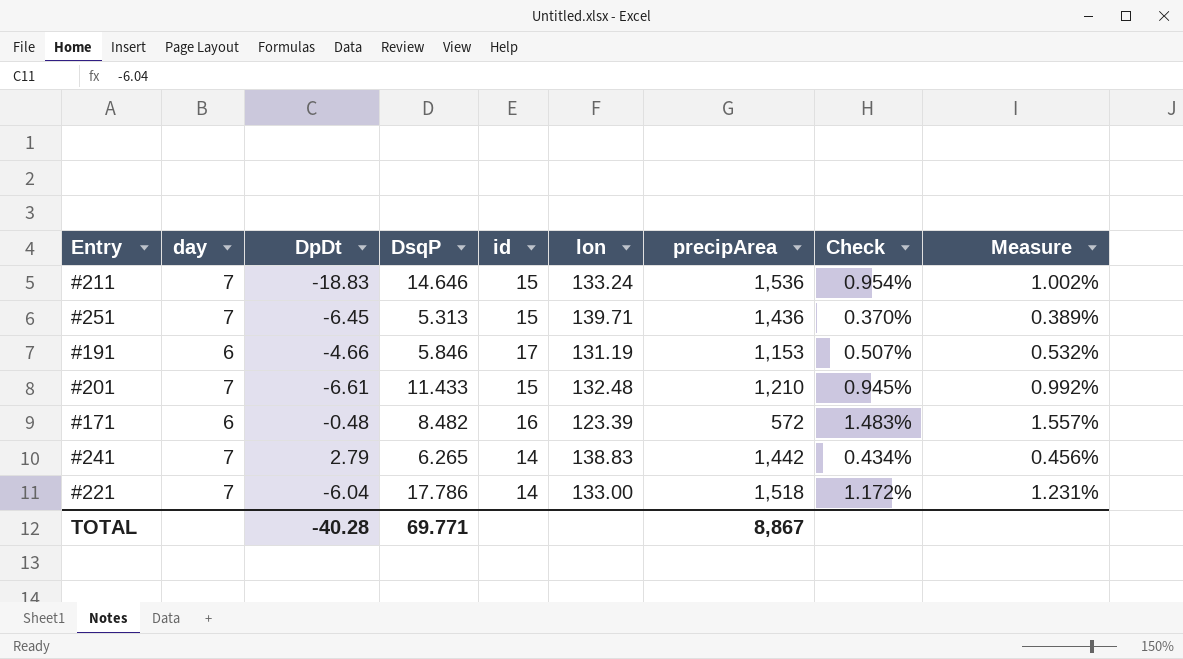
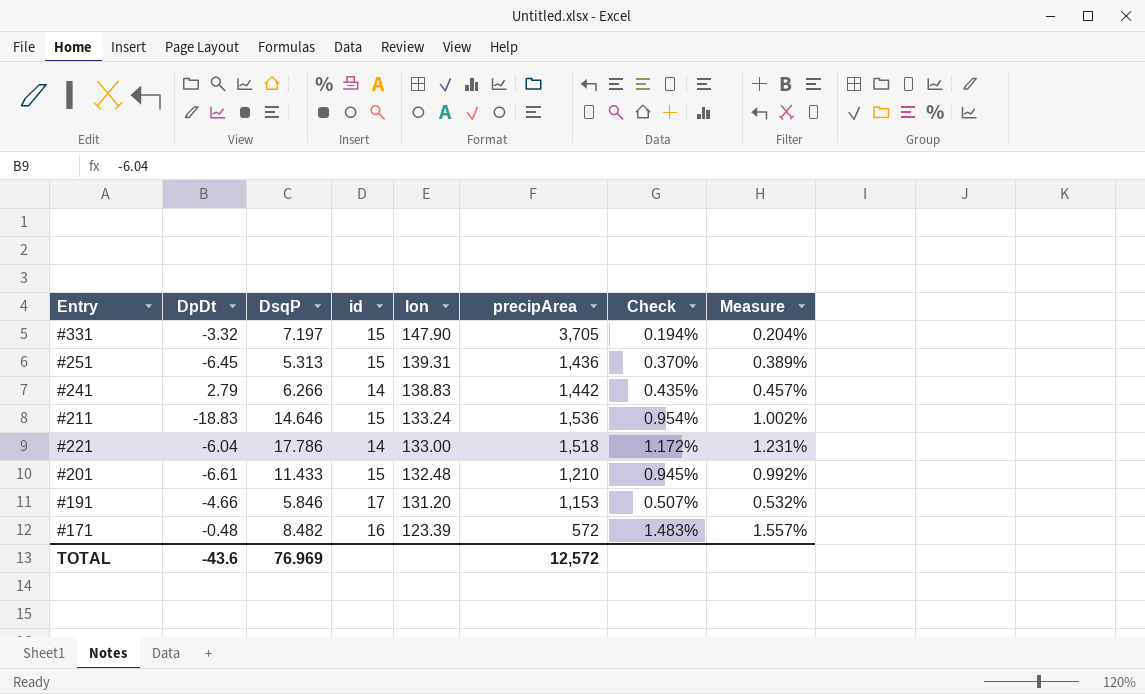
row order: none -> lon descending
column day | position: 2 -> none
row #331: none -> -3.32 | 7.197 | 15 | 147.90 | 3,705 | 0.194% | 0.204%
#251 | lon: 139.71 -> 139.31
#241 | DsqP: 6.265 -> 6.266
#241 | Check: 0.434% -> 0.435%
#241 | Measure: 0.456% -> 0.457%
#191 | lon: 131.19 -> 131.20
TOTAL | DpDt: -40.28 -> -43.6
TOTAL | DsqP: 69.771 -> 76.969
TOTAL | precipArea: 8,867 -> 12,572

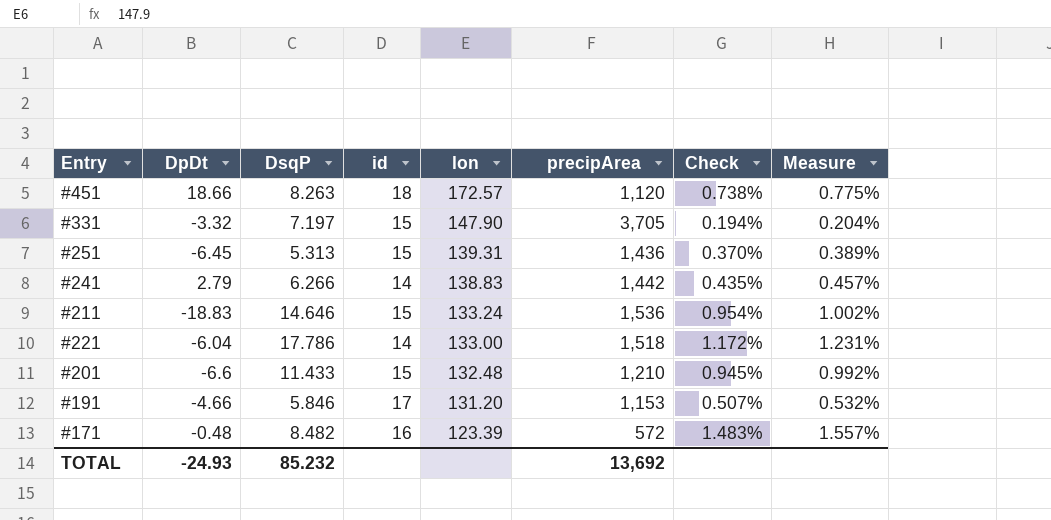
row #451: none -> 18.66 | 8.263 | 18 | 172.57 | 1,120 | 0.738% | 0.775%
#201 | DpDt: -6.61 -> -6.6
TOTAL | DpDt: -43.6 -> -24.93
TOTAL | DsqP: 76.969 -> 85.232
TOTAL | precipArea: 12,572 -> 13,692

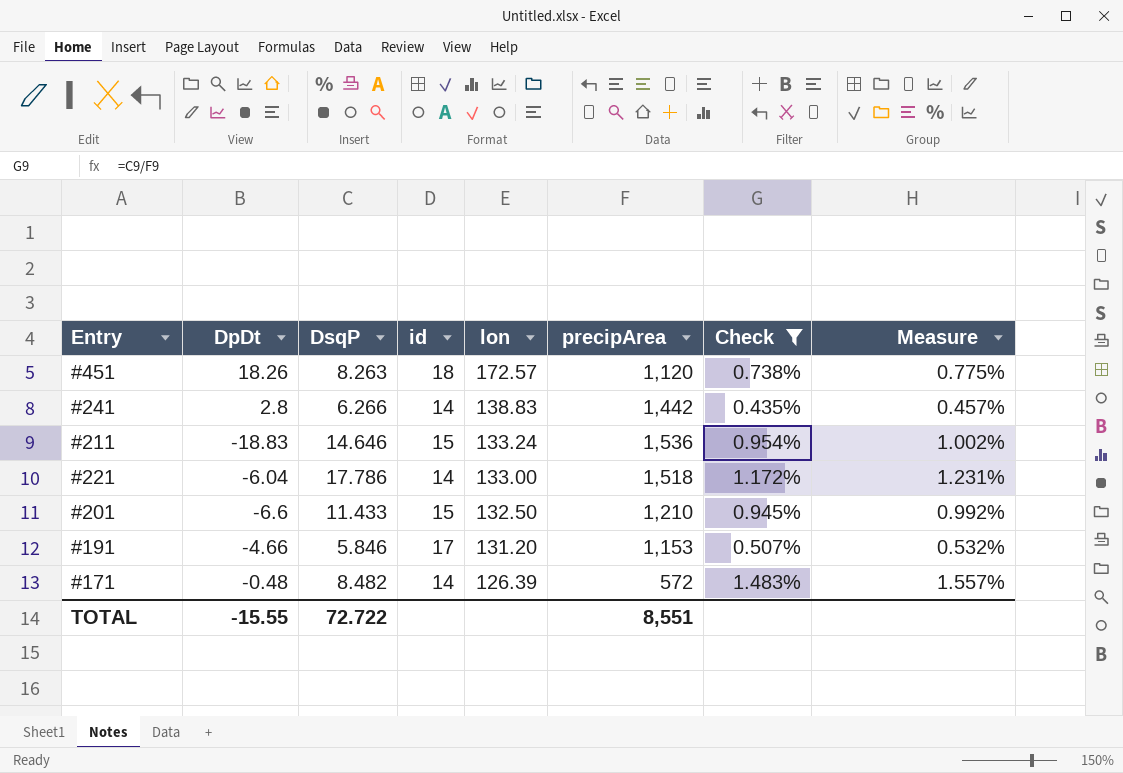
filter: none -> Check >= 0.435%
#451 | DpDt: 18.66 -> 18.26
#241 | DpDt: 2.79 -> 2.8
#201 | lon: 132.48 -> 132.50
#171 | id: 16 -> 14
#171 | lon: 123.39 -> 126.39
TOTAL | DpDt: -24.93 -> -15.55
TOTAL | DsqP: 85.232 -> 72.722
TOTAL | precipArea: 13,692 -> 8,551

